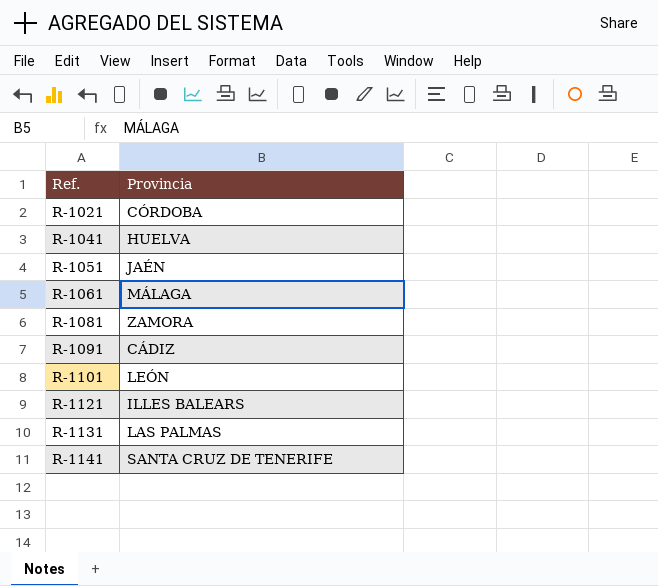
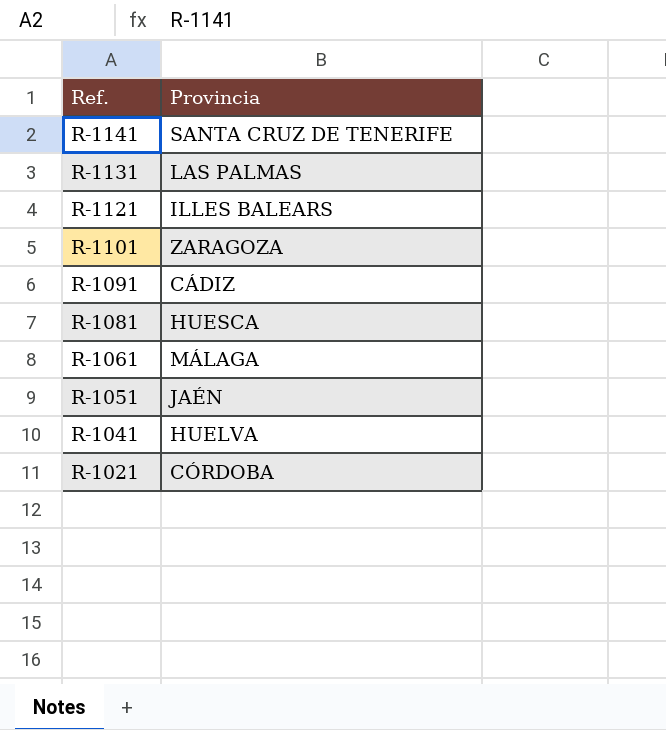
row order: Ref. ascending -> Ref. descending
R-1101 | Provincia: LEÓN -> ZARAGOZA
R-1081 | Provincia: ZAMORA -> HUESCA

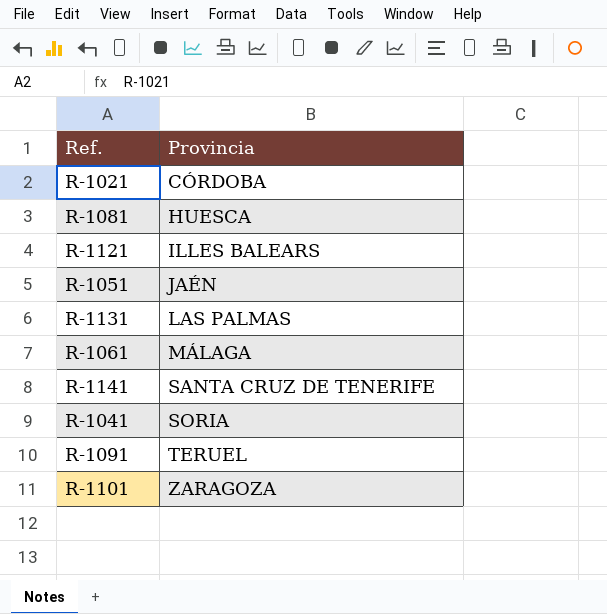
row order: Ref. descending -> Provincia ascending
R-1041 | Provincia: HUELVA -> SORIA
R-1091 | Provincia: CÁDIZ -> TERUEL

